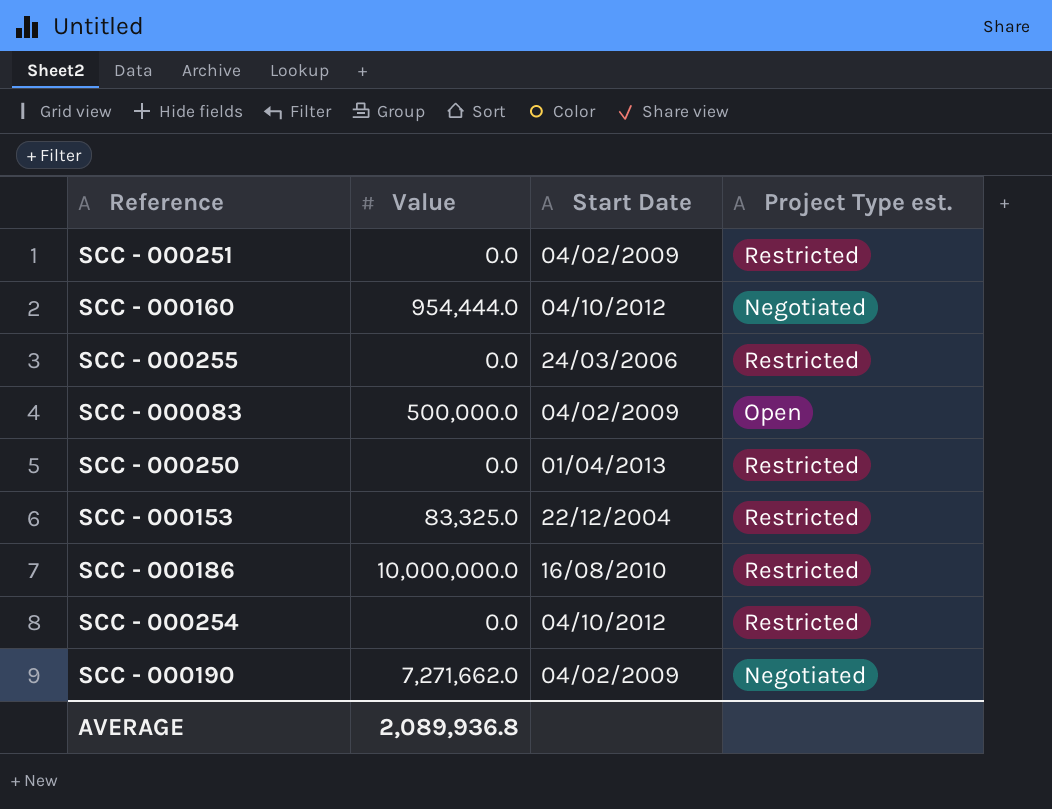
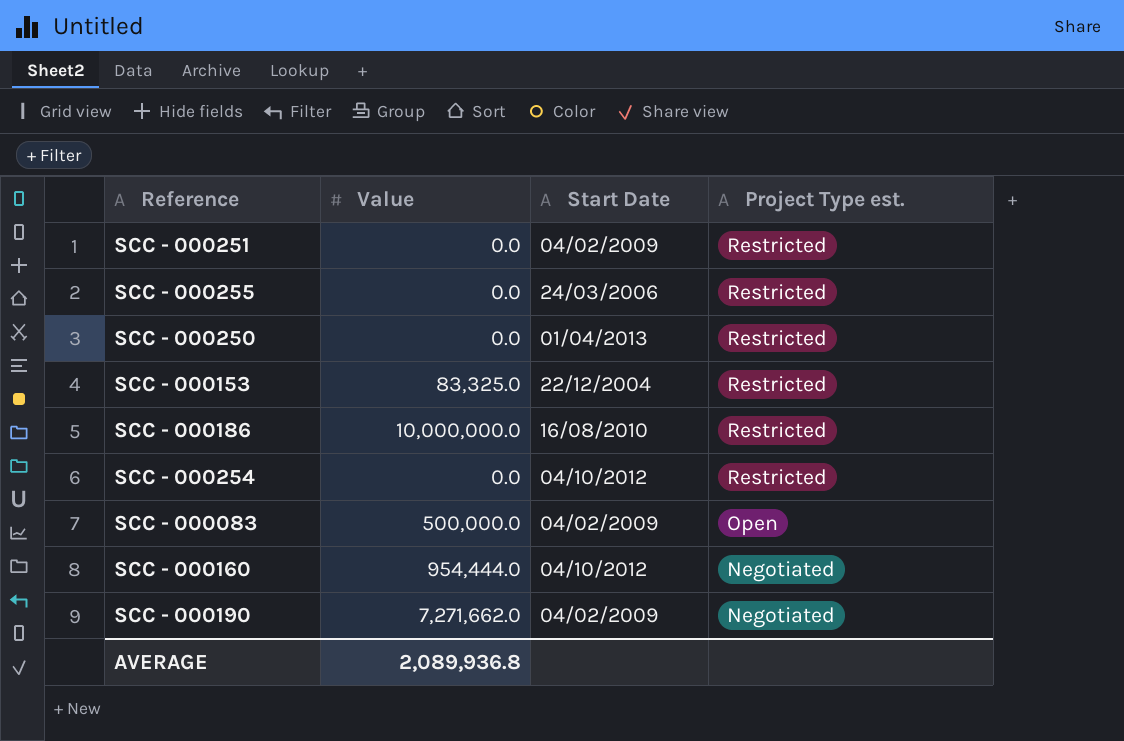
row order: none -> Project Type est. descending

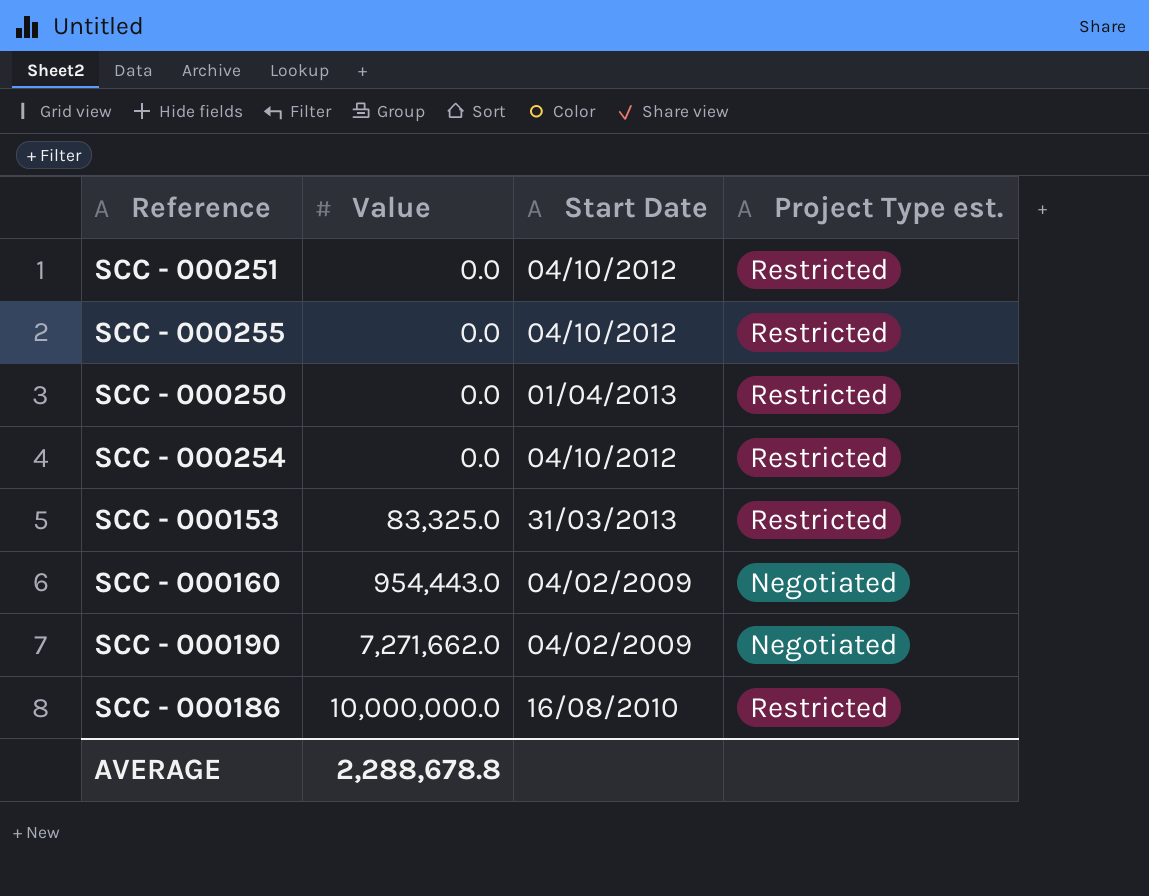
row order: Project Type est. descending -> Value ascending
row SCC - 000083: 500,000.0 | 04/02/2009 | Open -> none
SCC - 000251 | Start Date: 04/02/2009 -> 04/10/2012
SCC - 000255 | Start Date: 24/03/2006 -> 04/10/2012
SCC - 000153 | Start Date: 22/12/2004 -> 31/03/2013
SCC - 000160 | Value: 954,444.0 -> 954,443.0
SCC - 000160 | Start Date: 04/10/2012 -> 04/02/2009
AVERAGE | Value: 2,089,936.8 -> 2,288,678.8

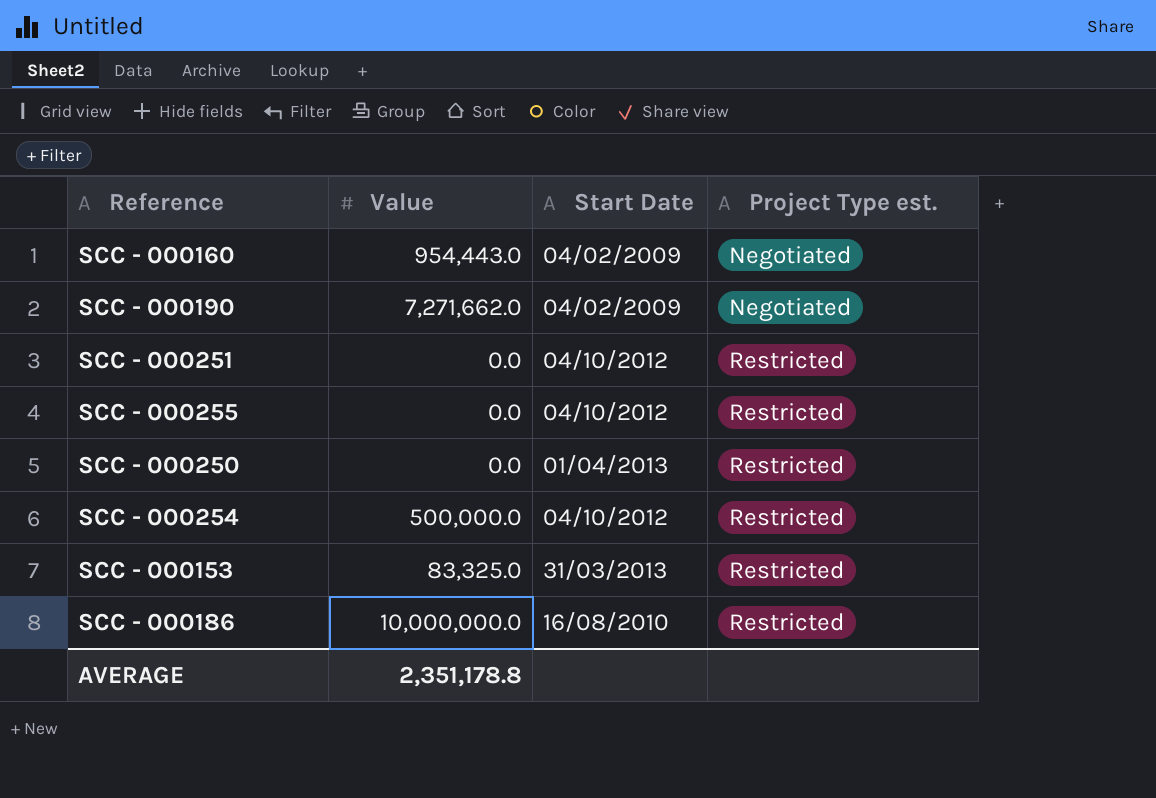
row order: Value ascending -> Project Type est. ascending
SCC - 000254 | Value: 0.0 -> 500,000.0
AVERAGE | Value: 2,288,678.8 -> 2,351,178.8

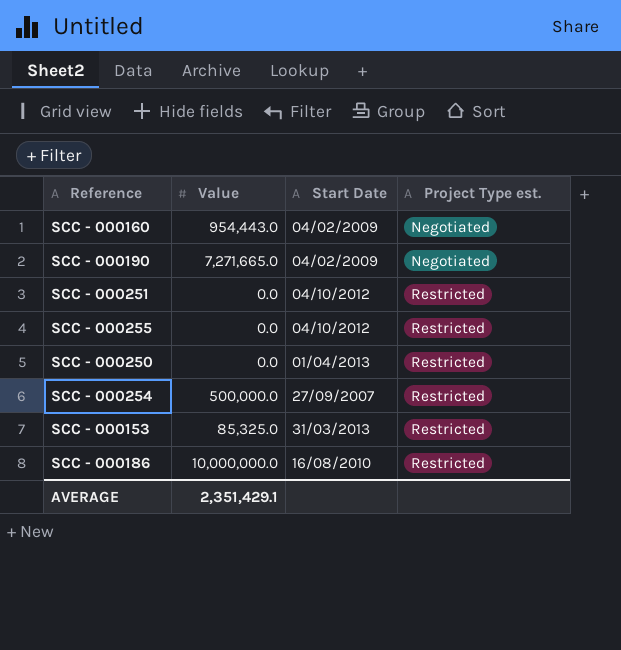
SCC - 000190 | Value: 7,271,662.0 -> 7,271,665.0
SCC - 000254 | Start Date: 04/10/2012 -> 27/09/2007
SCC - 000153 | Value: 83,325.0 -> 85,325.0
AVERAGE | Value: 2,351,178.8 -> 2,351,429.1

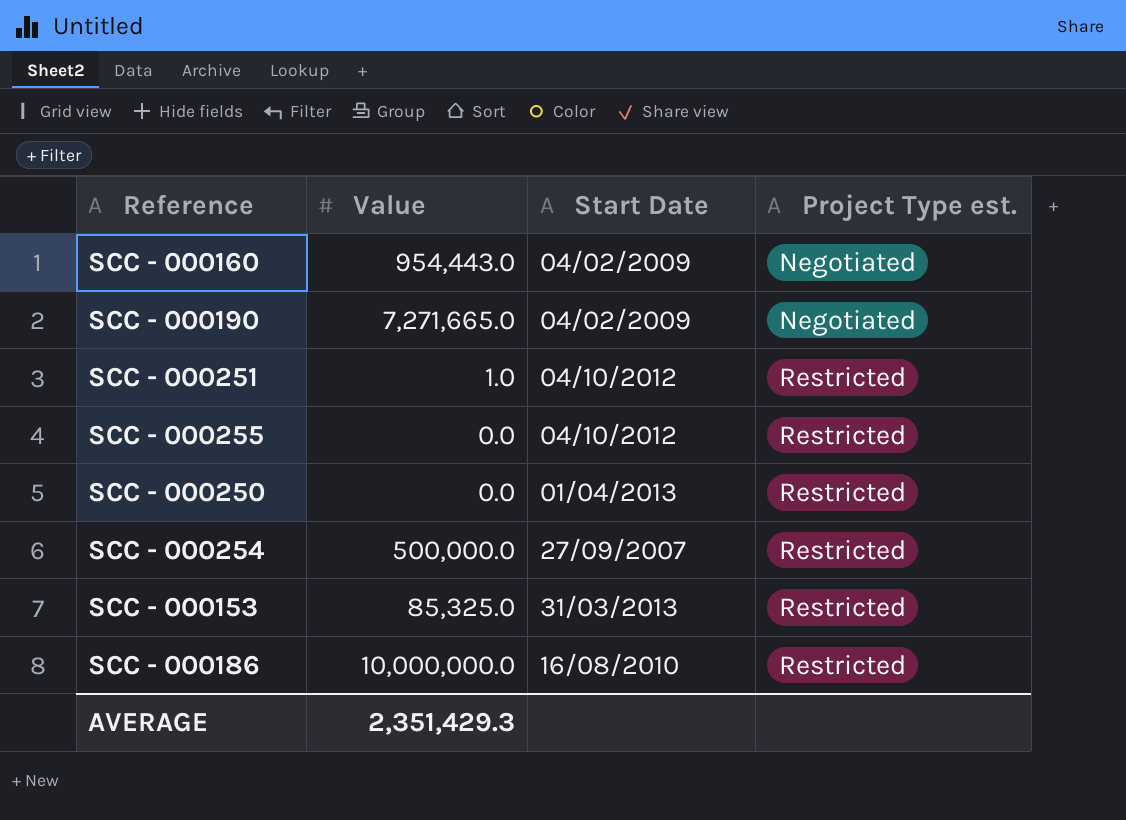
SCC - 000251 | Value: 0.0 -> 1.0
AVERAGE | Value: 2,351,429.1 -> 2,351,429.3

